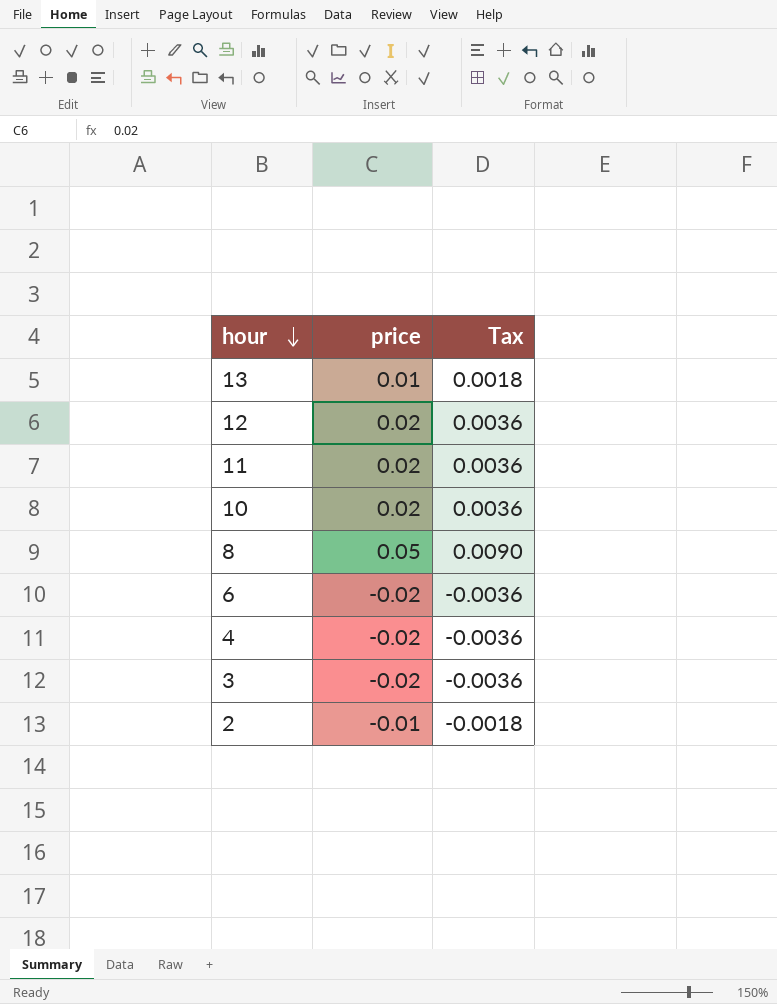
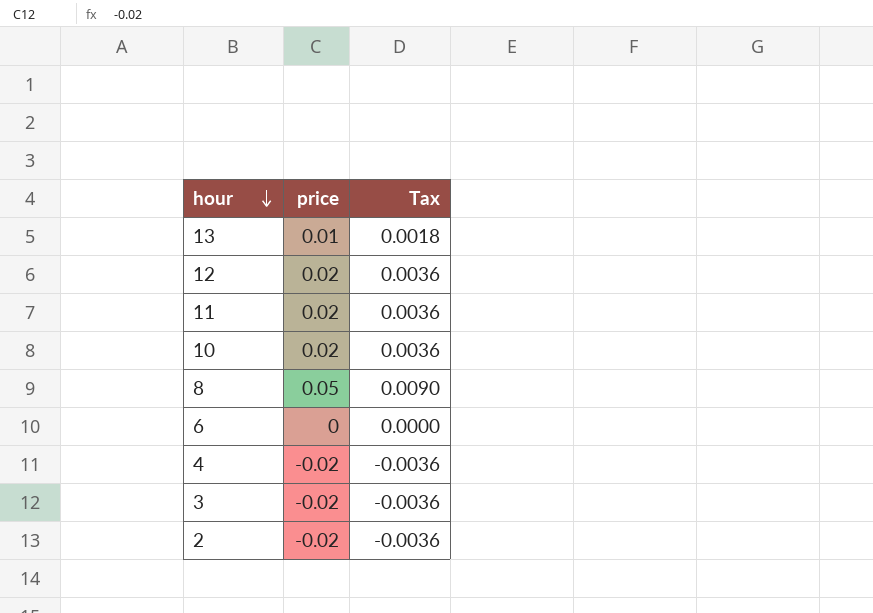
6 | price: -0.02 -> 0
6 | Tax: -0.0036 -> 0.0000
2 | price: -0.01 -> -0.02
2 | Tax: -0.0018 -> -0.0036

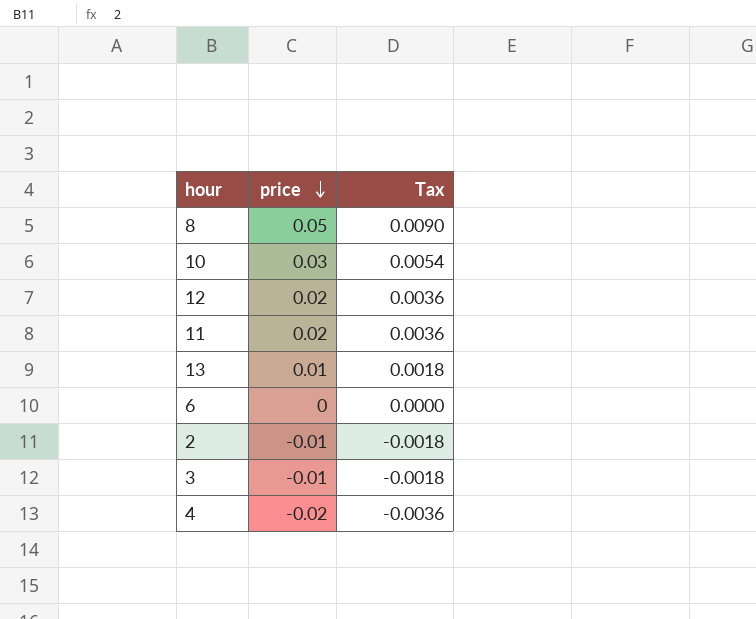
row order: hour descending -> price descending
10 | price: 0.02 -> 0.03
10 | Tax: 0.0036 -> 0.0054
2 | price: -0.02 -> -0.01
2 | Tax: -0.0036 -> -0.0018
3 | price: -0.02 -> -0.01
3 | Tax: -0.0036 -> -0.0018

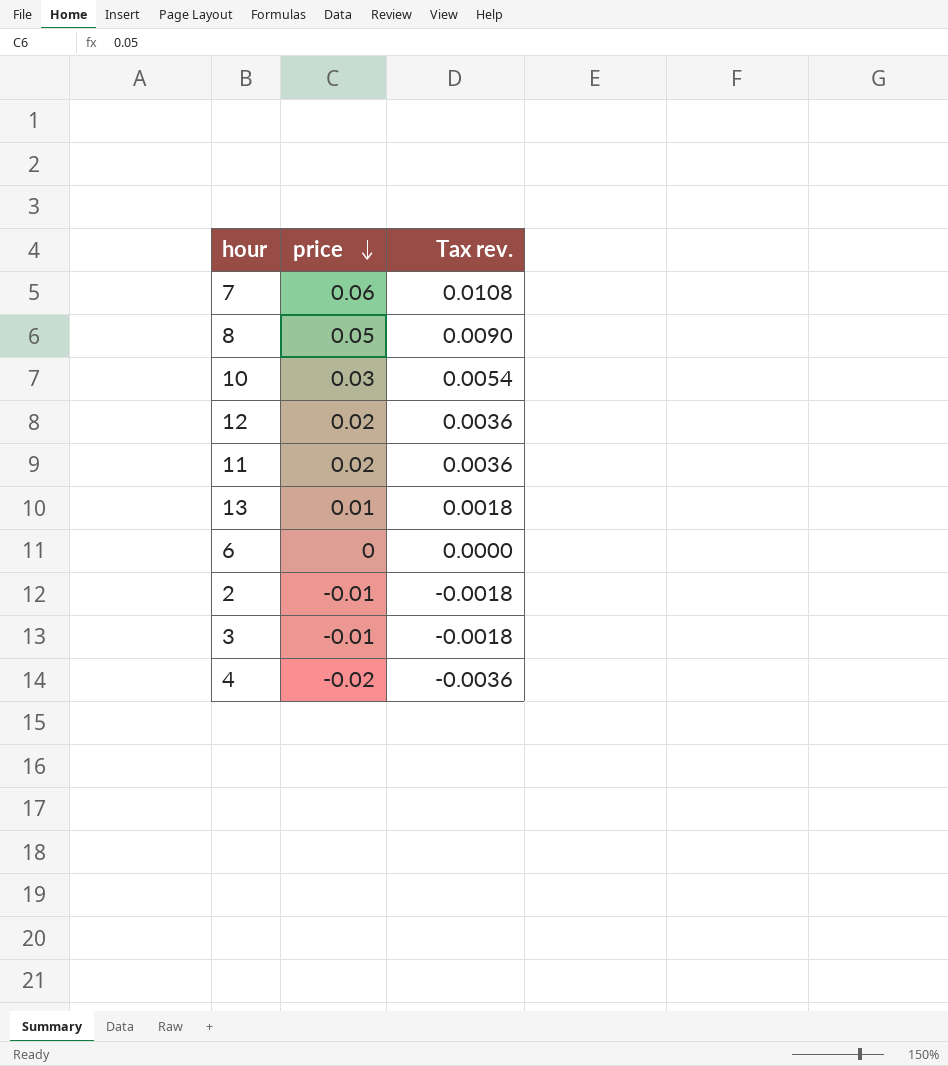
column name: Tax -> Tax rev.
row 7: none -> 0.06 | 0.0108

